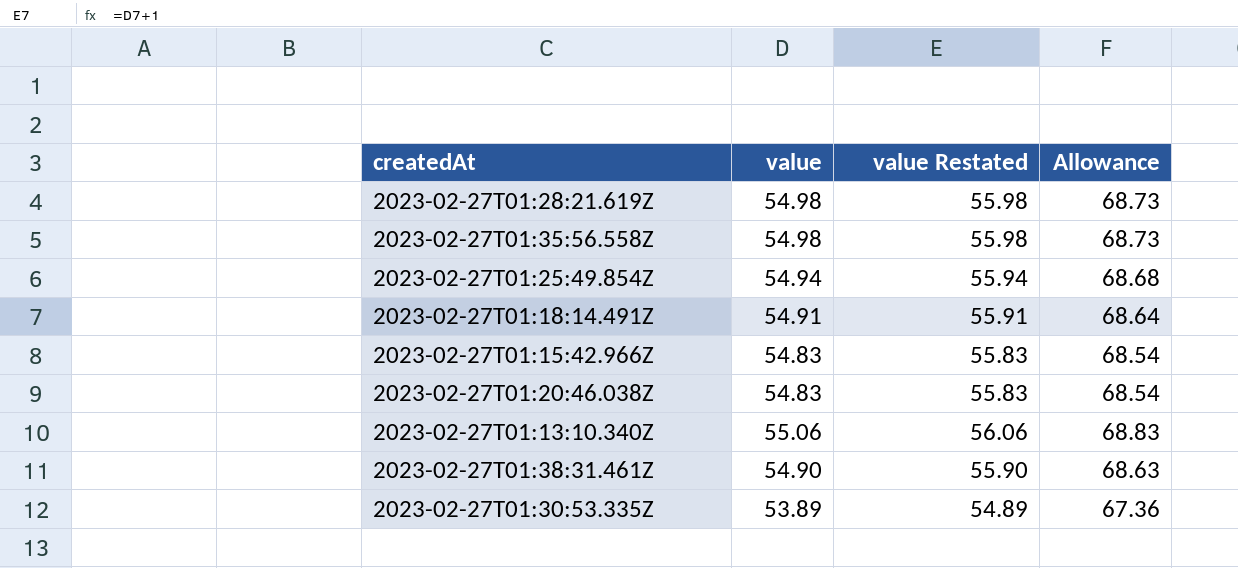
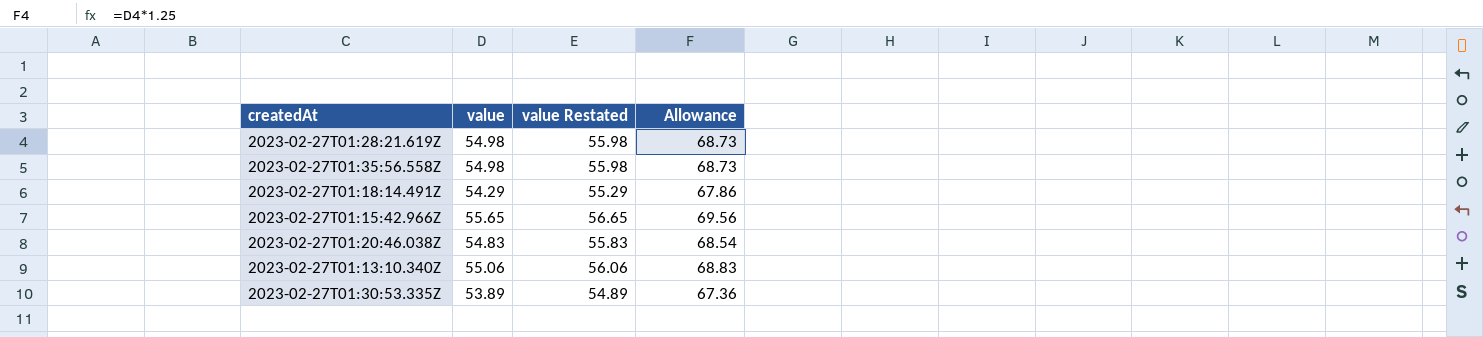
row 2023-02-27T01:25:49.854Z: 54.94 | 55.94 | 68.68 -> none
row 2023-02-27T01:38:31.461Z: 54.90 | 55.90 | 68.63 -> none
2023-02-27T01:18:14.491Z | value: 54.91 -> 54.29
2023-02-27T01:18:14.491Z | value Restated: 55.91 -> 55.29
2023-02-27T01:18:14.491Z | Allowance: 68.64 -> 67.86
2023-02-27T01:15:42.966Z | value: 54.83 -> 55.65
2023-02-27T01:15:42.966Z | value Restated: 55.83 -> 56.65
2023-02-27T01:15:42.966Z | Allowance: 68.54 -> 69.56

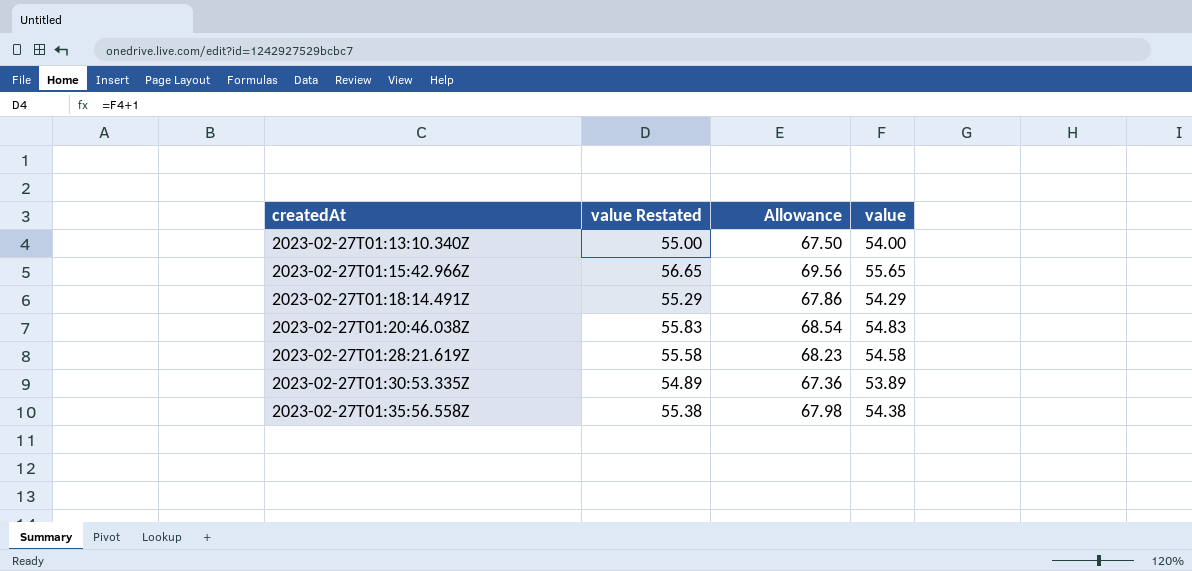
row order: none -> createdAt ascending
column value | position: 2 -> 4
2023-02-27T01:13:10.340Z | value Restated: 56.06 -> 55.00
2023-02-27T01:13:10.340Z | Allowance: 68.83 -> 67.50
2023-02-27T01:13:10.340Z | value: 55.06 -> 54.00
2023-02-27T01:28:21.619Z | value Restated: 55.98 -> 55.58
2023-02-27T01:28:21.619Z | Allowance: 68.73 -> 68.23
2023-02-27T01:28:21.619Z | value: 54.98 -> 54.58
2023-02-27T01:35:56.558Z | value Restated: 55.98 -> 55.38
2023-02-27T01:35:56.558Z | Allowance: 68.73 -> 67.98
2023-02-27T01:35:56.558Z | value: 54.98 -> 54.38

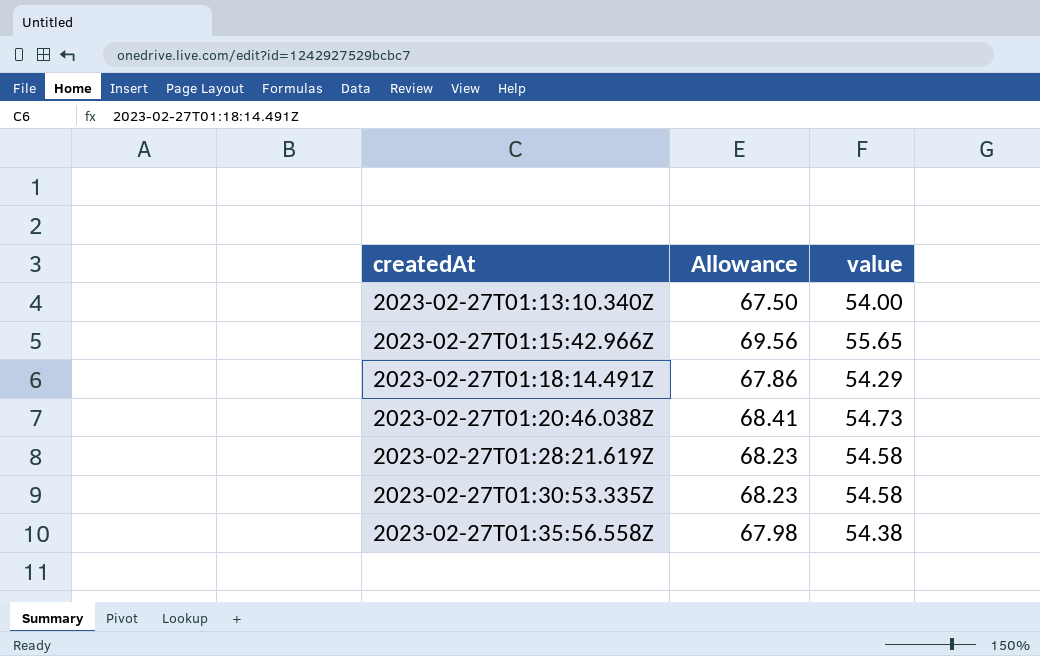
column value Restated | formula: [value] + 1 -> none
2023-02-27T01:20:46.038Z | Allowance: 68.54 -> 68.41
2023-02-27T01:20:46.038Z | value: 54.83 -> 54.73
2023-02-27T01:30:53.335Z | Allowance: 67.36 -> 68.23
2023-02-27T01:30:53.335Z | value: 53.89 -> 54.58

